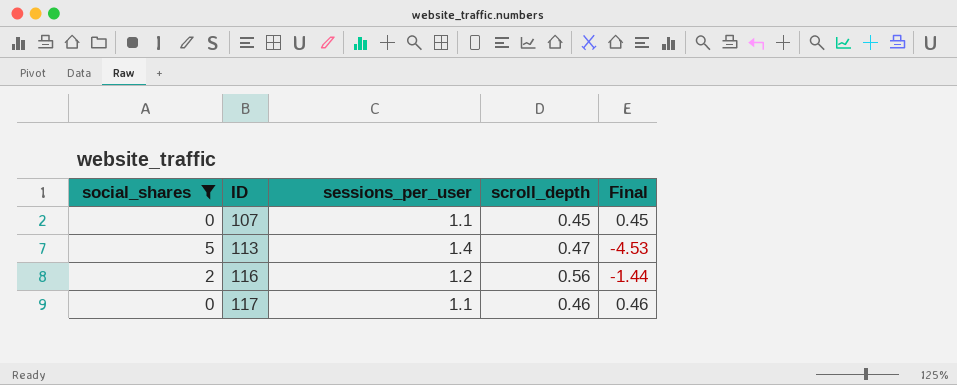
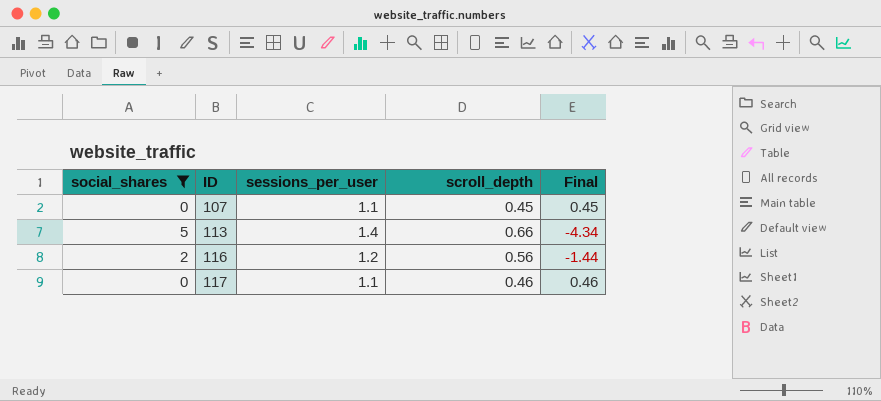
113 | scroll_depth: 0.47 -> 0.66
113 | Final: -4.53 -> -4.34

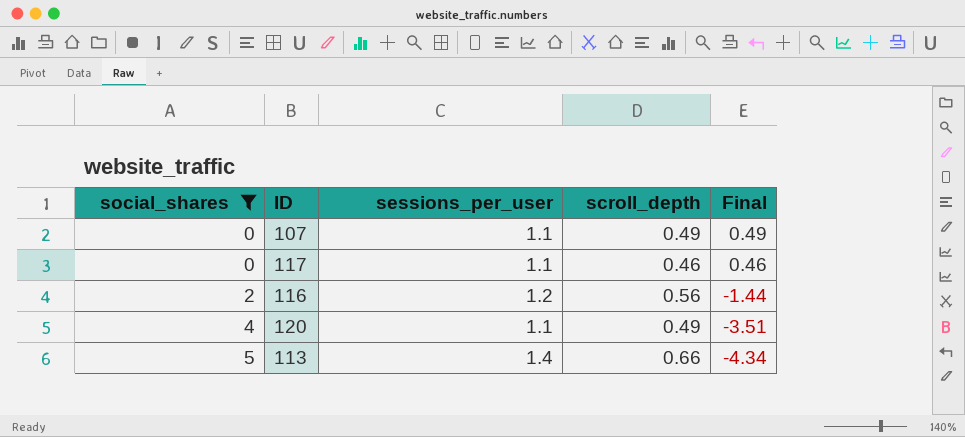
row order: ID ascending -> social_shares ascending
107 | scroll_depth: 0.45 -> 0.49
107 | Final: 0.45 -> 0.49
row 120: none -> 4 | 1.1 | 0.49 | -3.51

